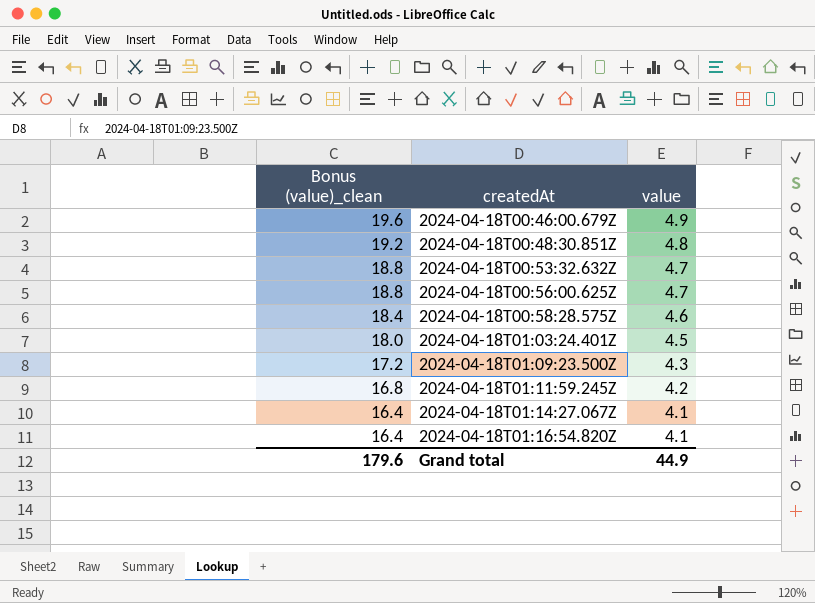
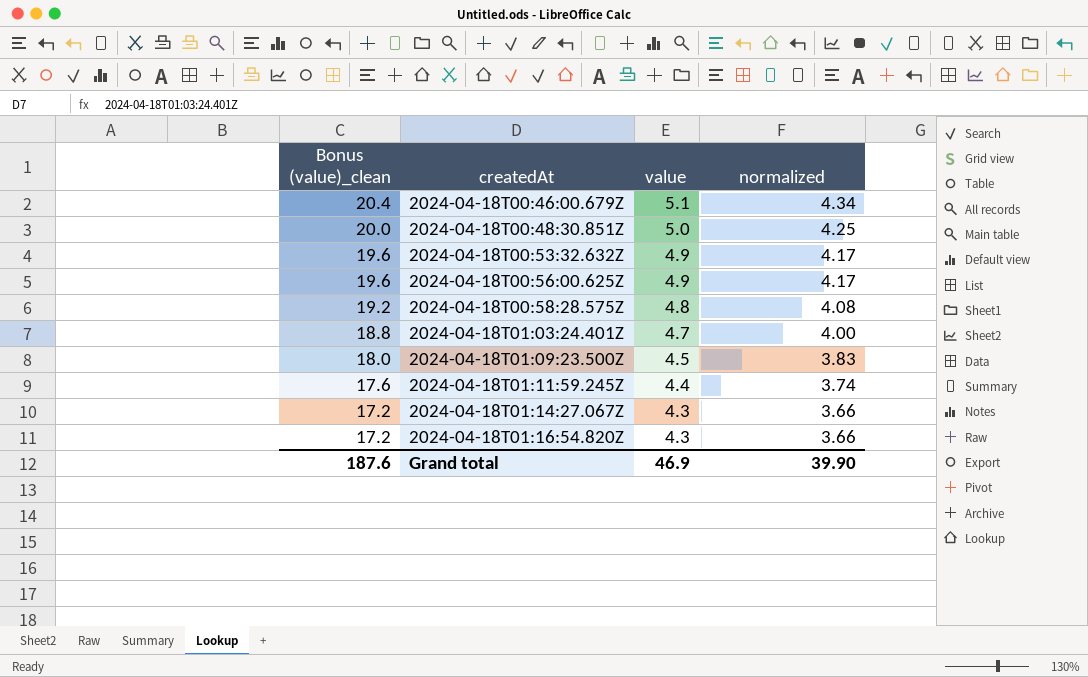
column normalized | formula: none -> [value] * 0.85
2024-04-18T00:46:00.679Z | Bonus (value)_clean: 19.6 -> 20.4
2024-04-18T00:46:00.679Z | value: 4.9 -> 5.1
2024-04-18T00:48:30.851Z | Bonus (value)_clean: 19.2 -> 20.0
2024-04-18T00:48:30.851Z | value: 4.8 -> 5.0
2024-04-18T00:53:32.632Z | Bonus (value)_clean: 18.8 -> 19.6
2024-04-18T00:53:32.632Z | value: 4.7 -> 4.9
2024-04-18T00:56:00.625Z | Bonus (value)_clean: 18.8 -> 19.6
2024-04-18T00:56:00.625Z | value: 4.7 -> 4.9
2024-04-18T00:58:28.575Z | Bonus (value)_clean: 18.4 -> 19.2
2024-04-18T00:58:28.575Z | value: 4.6 -> 4.8
2024-04-18T01:03:24.401Z | Bonus (value)_clean: 18.0 -> 18.8
2024-04-18T01:03:24.401Z | value: 4.5 -> 4.7
2024-04-18T01:09:23.500Z | Bonus (value)_clean: 17.2 -> 18.0
2024-04-18T01:09:23.500Z | value: 4.3 -> 4.5
2024-04-18T01:11:59.245Z | Bonus (value)_clean: 16.8 -> 17.6
2024-04-18T01:11:59.245Z | value: 4.2 -> 4.4
2024-04-18T01:14:27.067Z | Bonus (value)_clean: 16.4 -> 17.2
2024-04-18T01:14:27.067Z | value: 4.1 -> 4.3
2024-04-18T01:16:54.820Z | Bonus (value)_clean: 16.4 -> 17.2
2024-04-18T01:16:54.820Z | value: 4.1 -> 4.3
Grand total | Bonus (value)_clean: 179.6 -> 187.6
Grand total | value: 44.9 -> 46.9

